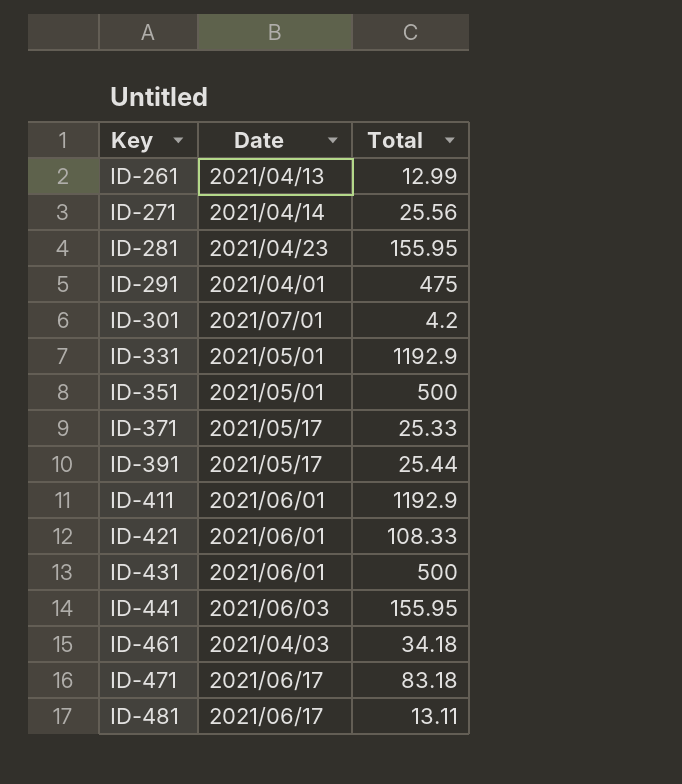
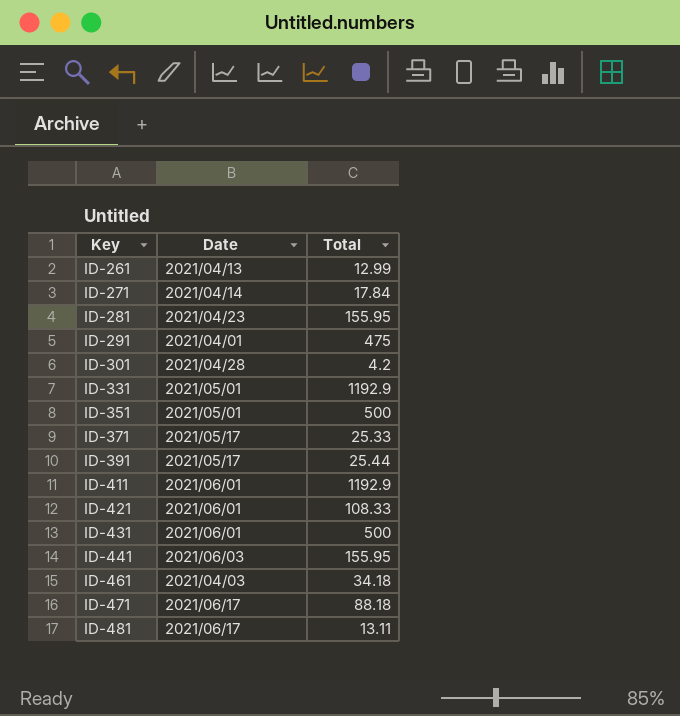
ID-271 | Total: 25.56 -> 17.84
ID-301 | Date: 2021/07/01 -> 2021/04/28
ID-471 | Total: 83.18 -> 88.18

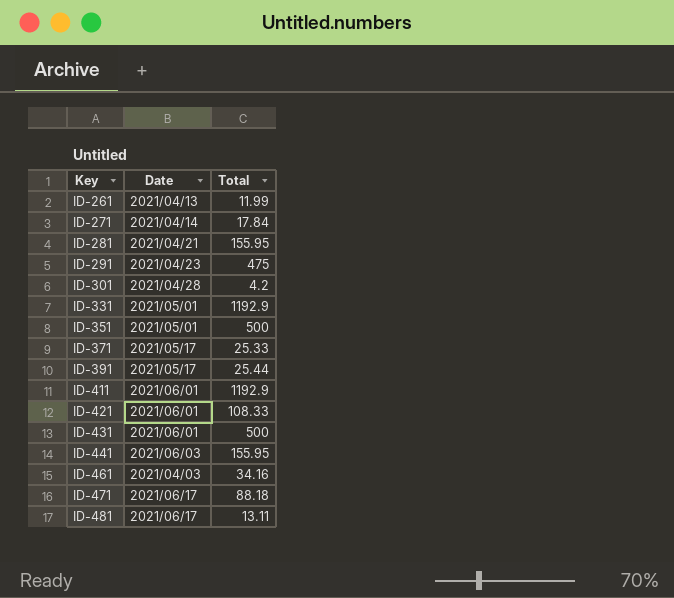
ID-261 | Total: 12.99 -> 11.99
ID-281 | Date: 2021/04/23 -> 2021/04/21
ID-291 | Date: 2021/04/01 -> 2021/04/23
ID-461 | Total: 34.18 -> 34.16

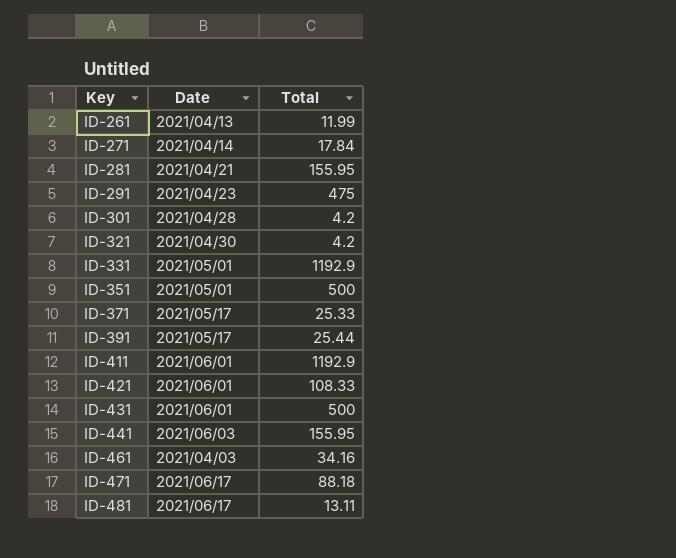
row ID-321: none -> 2021/04/30 | 4.2

